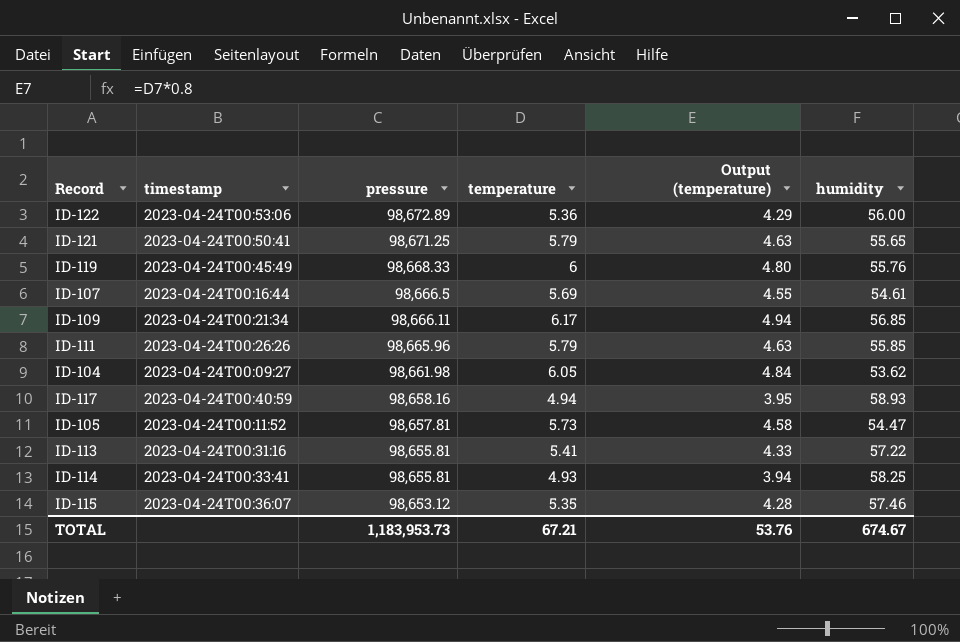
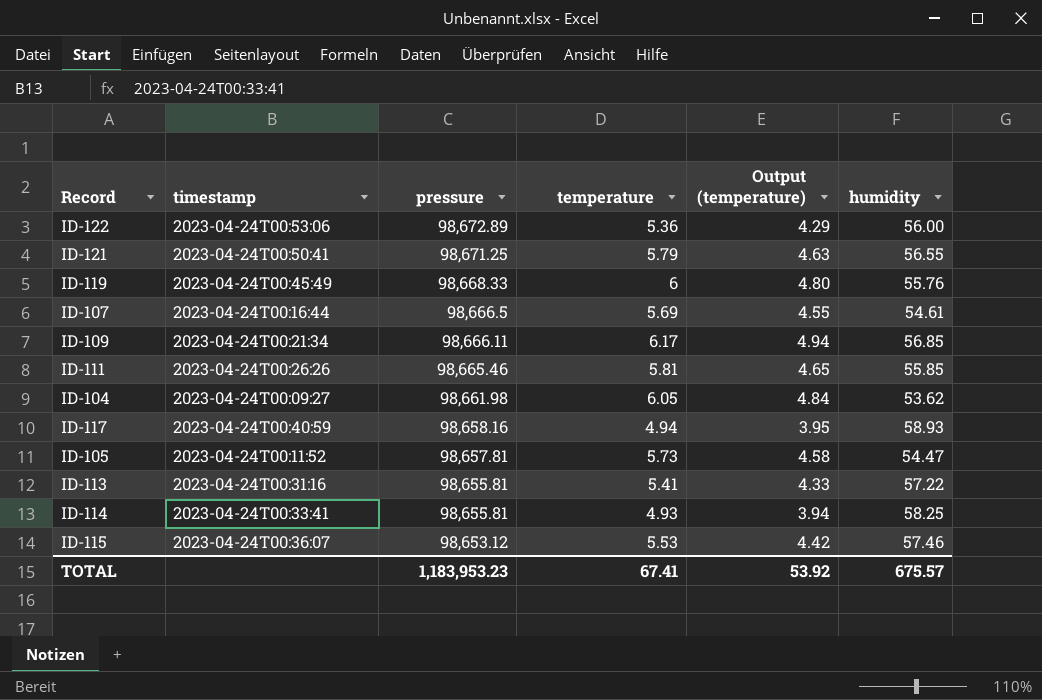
ID-121 | humidity: 55.65 -> 56.55
ID-111 | pressure: 98,665.96 -> 98,665.46
ID-111 | temperature: 5.79 -> 5.81
ID-111 | Output (temperature): 4.63 -> 4.65
ID-115 | temperature: 5.35 -> 5.53
ID-115 | Output (temperature): 4.28 -> 4.42
TOTAL | pressure: 1,183,953.73 -> 1,183,953.23
TOTAL | temperature: 67.21 -> 67.41
TOTAL | Output (temperature): 53.76 -> 53.92
TOTAL | humidity: 674.67 -> 675.57

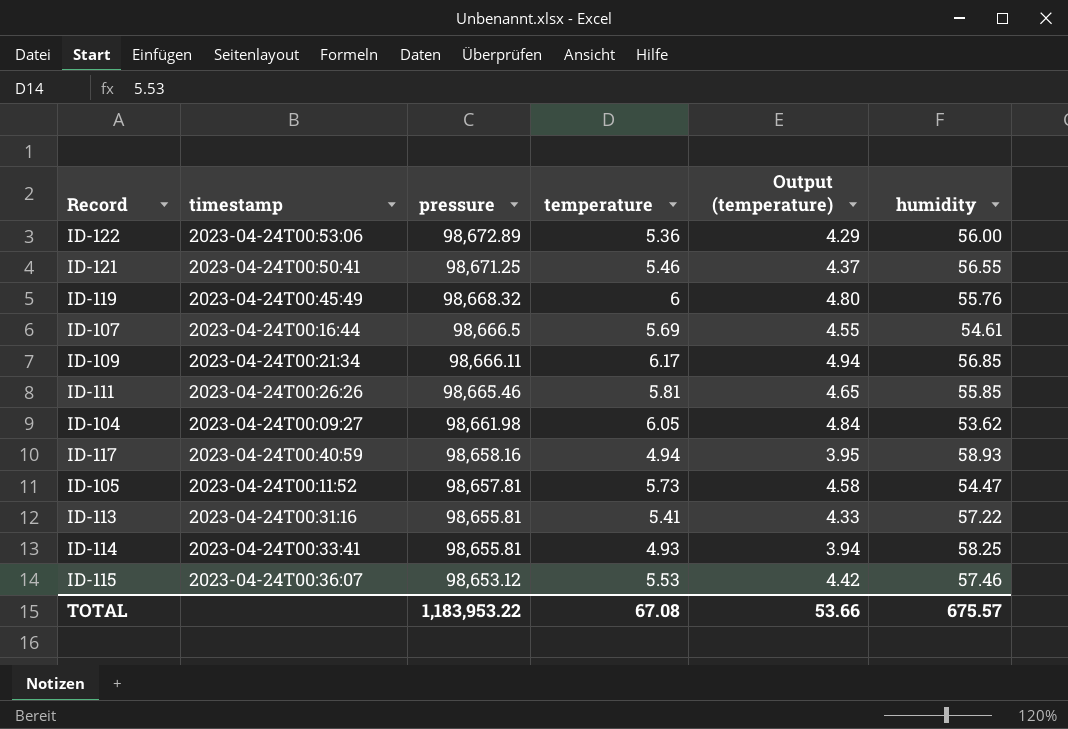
ID-121 | temperature: 5.79 -> 5.46
ID-121 | Output (temperature): 4.63 -> 4.37
ID-119 | pressure: 98,668.33 -> 98,668.32
TOTAL | pressure: 1,183,953.23 -> 1,183,953.22
TOTAL | temperature: 67.41 -> 67.08
TOTAL | Output (temperature): 53.92 -> 53.66

